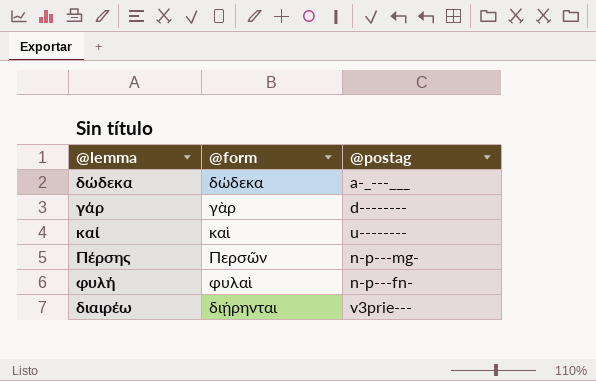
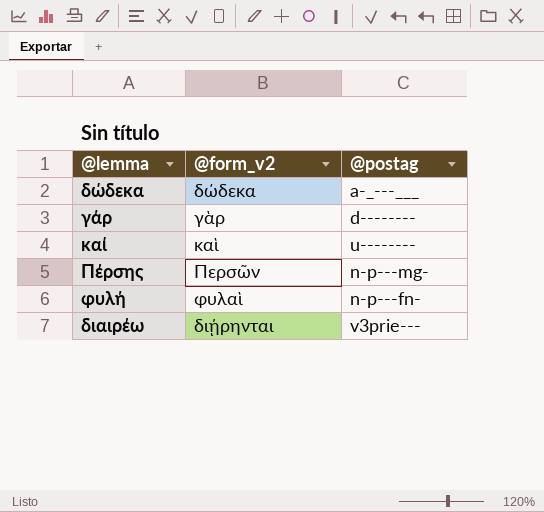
column name: @form -> @form_v2

